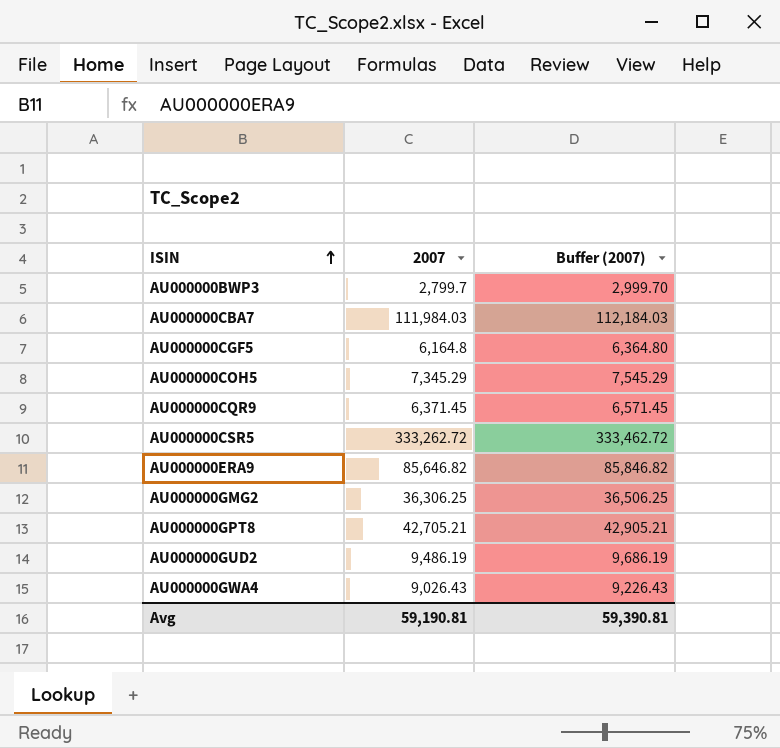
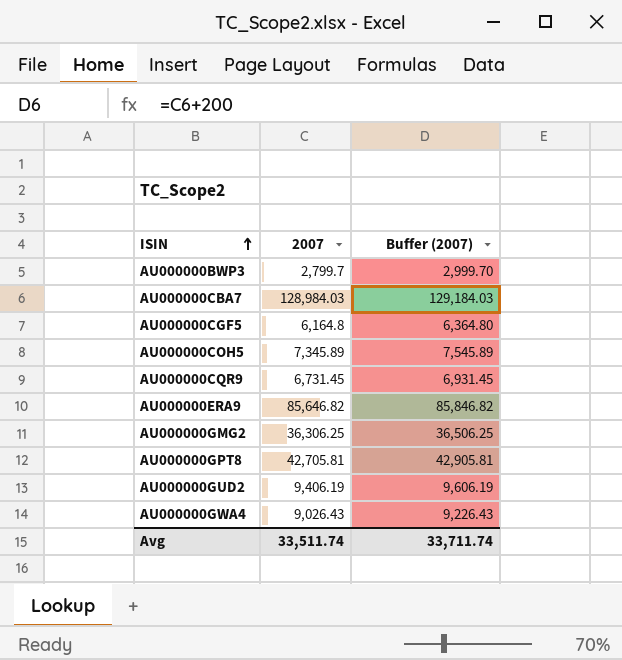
row AU000000CSR5: 333,262.72 | 333,462.72 -> none
AU000000CBA7 | 2007: 111,984.03 -> 128,984.03
AU000000CBA7 | Buffer (2007): 112,184.03 -> 129,184.03
AU000000COH5 | 2007: 7,345.29 -> 7,345.89
AU000000COH5 | Buffer (2007): 7,545.29 -> 7,545.89
AU000000CQR9 | 2007: 6,371.45 -> 6,731.45
AU000000CQR9 | Buffer (2007): 6,571.45 -> 6,931.45
AU000000GPT8 | 2007: 42,705.21 -> 42,705.81
AU000000GPT8 | Buffer (2007): 42,905.21 -> 42,905.81
AU000000GUD2 | 2007: 9,486.19 -> 9,406.19
AU000000GUD2 | Buffer (2007): 9,686.19 -> 9,606.19
Avg | 2007: 59,190.81 -> 33,511.74
Avg | Buffer (2007): 59,390.81 -> 33,711.74

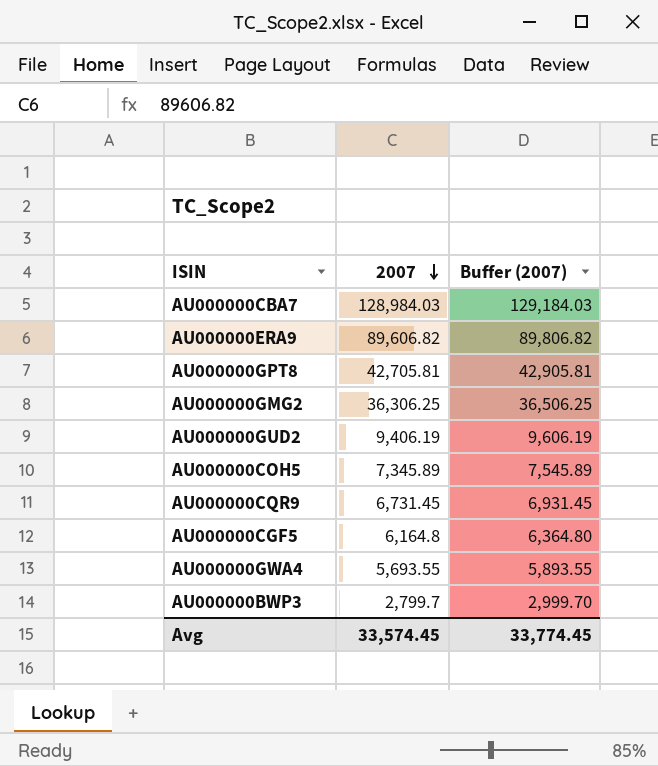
row order: ISIN ascending -> 2007 descending
AU000000ERA9 | 2007: 85,646.82 -> 89,606.82
AU000000ERA9 | Buffer (2007): 85,846.82 -> 89,806.82
AU000000GWA4 | 2007: 9,026.43 -> 5,693.55
AU000000GWA4 | Buffer (2007): 9,226.43 -> 5,893.55
Avg | 2007: 33,511.74 -> 33,574.45
Avg | Buffer (2007): 33,711.74 -> 33,774.45

